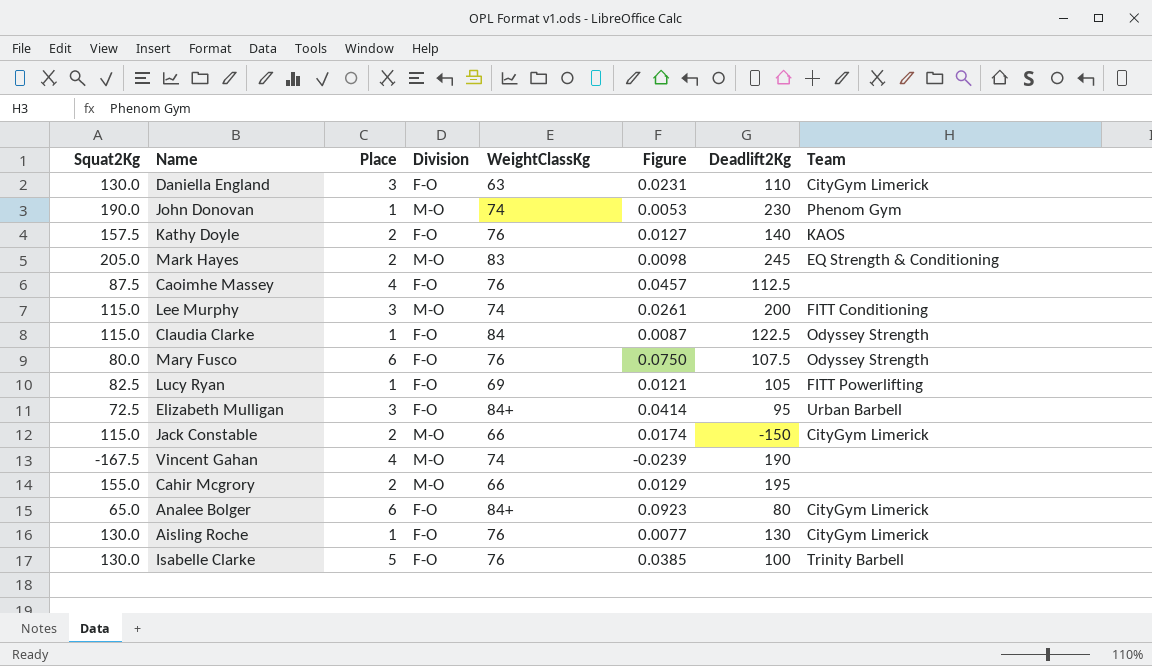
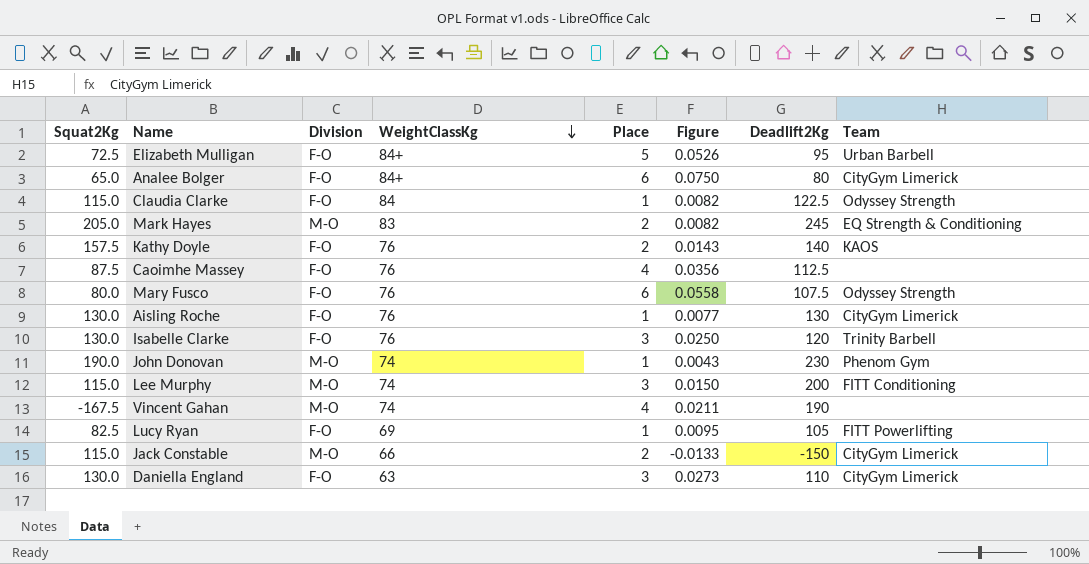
row order: none -> WeightClassKg descending
column Place | position: 3 -> 5
column Figure | formula: [Place] / [Squat2Kg] -> [Place] / [Deadlift2Kg]
row Cahir Mcgrory: 155.0 | 2 | M-O | 66 | 0.0129 | 195 | none -> none
Elizabeth Mulligan | Place: 3 -> 5
Isabelle Clarke | Place: 5 -> 3
Isabelle Clarke | Deadlift2Kg: 100 -> 120

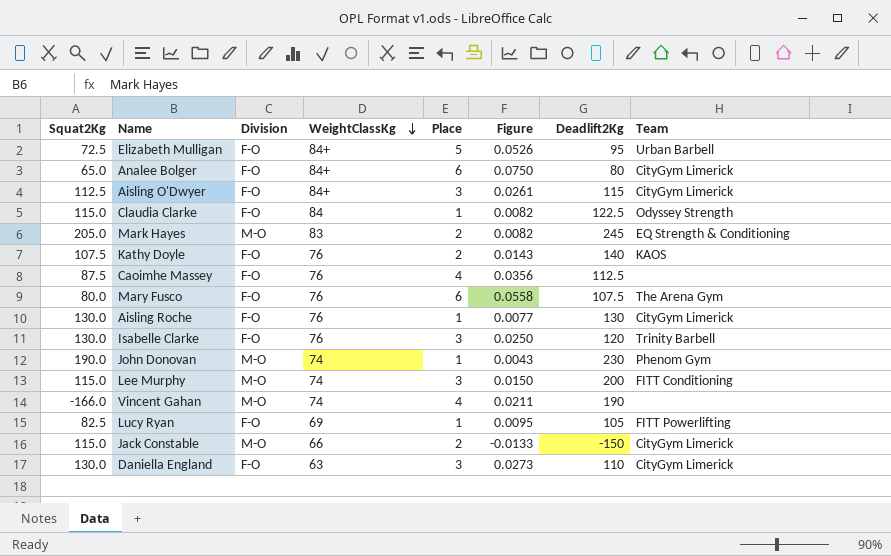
row Aisling O'Dwyer: none -> 112.5 | F-O | 84+ | 3 | 0.0261 | 115 | CityGym Limerick
Kathy Doyle | Squat2Kg: 157.5 -> 107.5
Mary Fusco | Team: Odyssey Strength -> The Arena Gym
Vincent Gahan | Squat2Kg: -167.5 -> -166.0

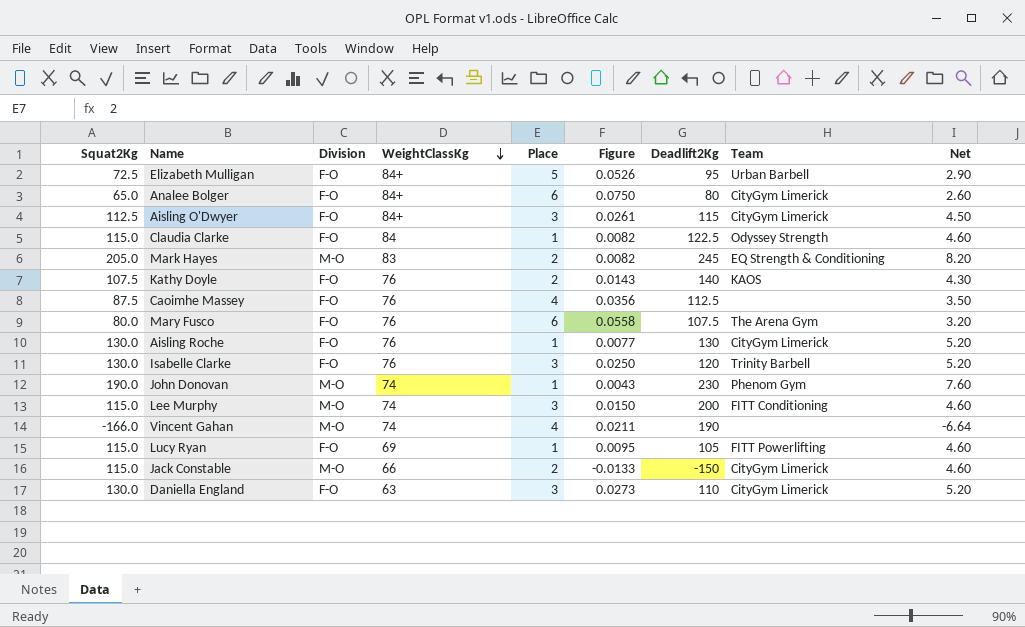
column Net | formula: none -> [Squat2Kg] * 0.04
Lucy Ryan | Squat2Kg: 82.5 -> 115.0

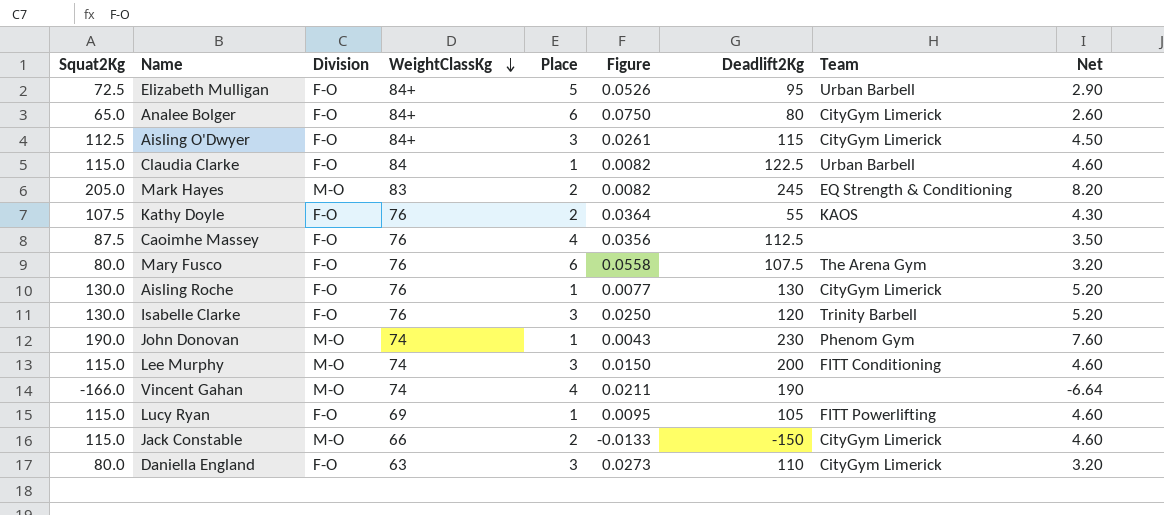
Claudia Clarke | Team: Odyssey Strength -> Urban Barbell
Kathy Doyle | Figure: 0.0143 -> 0.0364
Kathy Doyle | Deadlift2Kg: 140 -> 55
Daniella England | Squat2Kg: 130.0 -> 80.0
Daniella England | Net: 5.20 -> 3.20

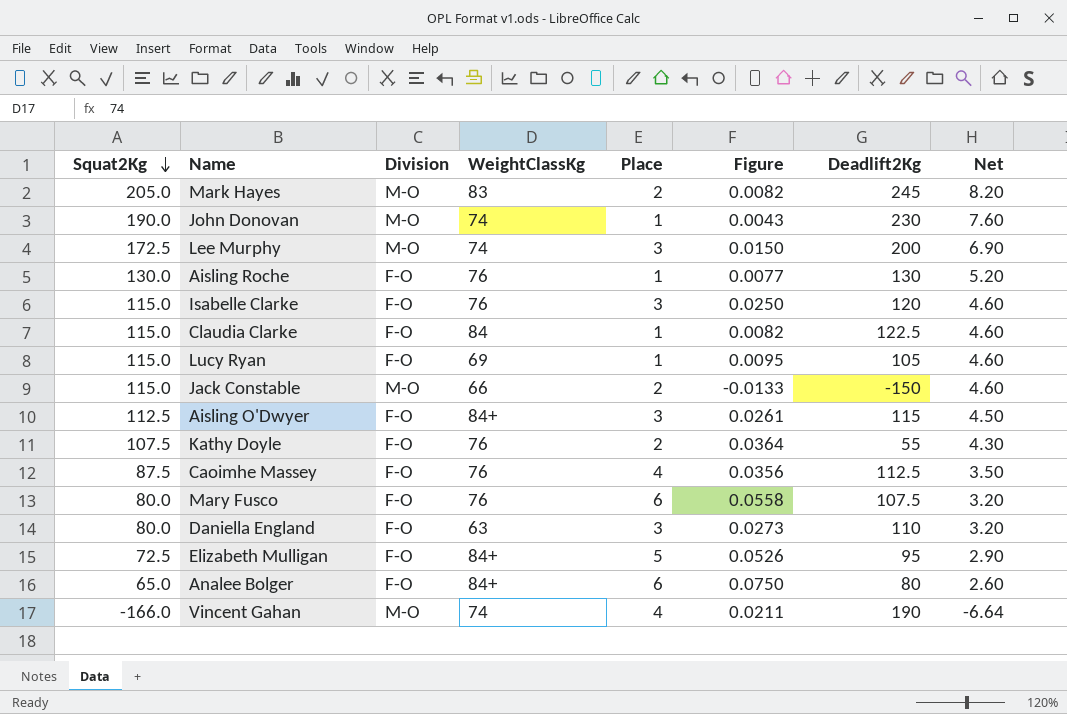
row order: WeightClassKg descending -> Squat2Kg descending
column Team | position: 8 -> none
Lee Murphy | Squat2Kg: 115.0 -> 172.5
Lee Murphy | Net: 4.60 -> 6.90
Isabelle Clarke | Squat2Kg: 130.0 -> 115.0
Isabelle Clarke | Net: 5.20 -> 4.60

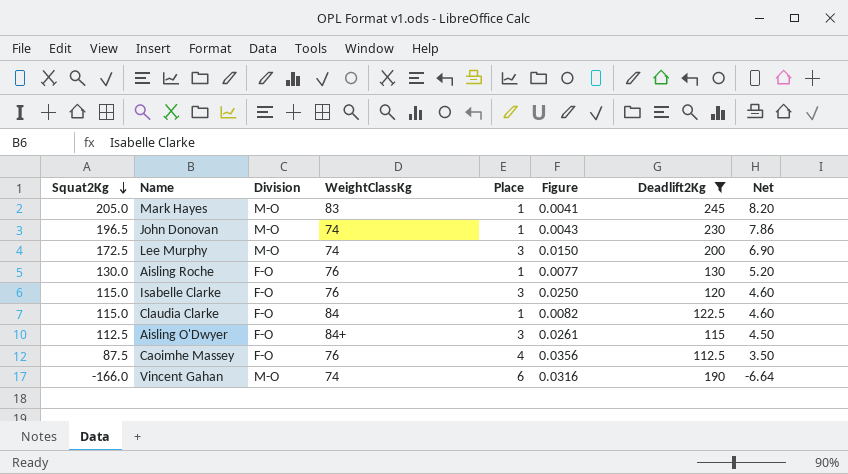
filter: none -> Deadlift2Kg >= 112.5
Mark Hayes | Place: 2 -> 1
Mark Hayes | Figure: 0.0082 -> 0.0041
John Donovan | Squat2Kg: 190.0 -> 196.5
John Donovan | Net: 7.60 -> 7.86
Vincent Gahan | Place: 4 -> 6
Vincent Gahan | Figure: 0.0211 -> 0.0316

